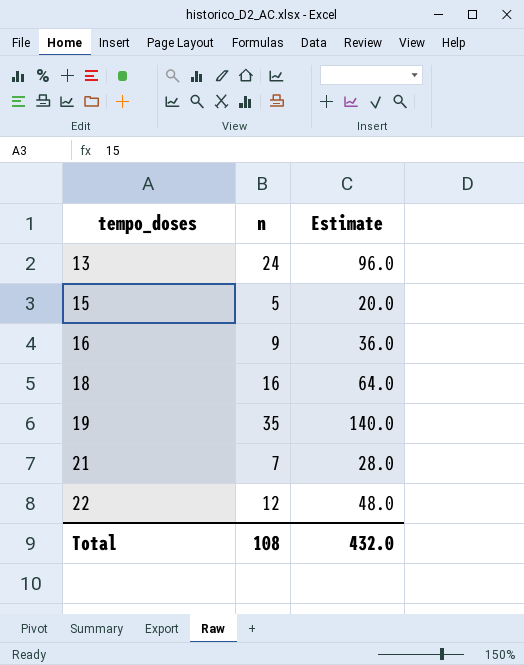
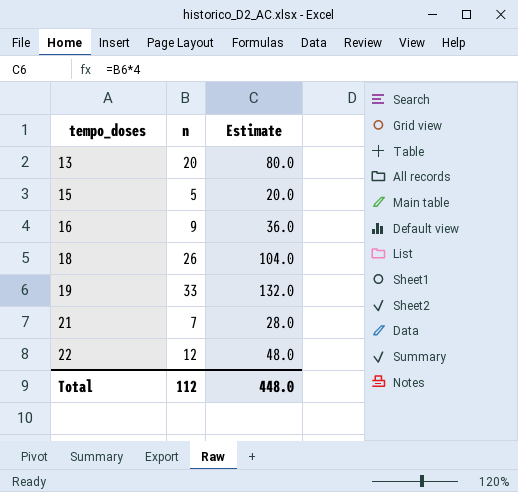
13 | n: 24 -> 20
13 | Estimate: 96.0 -> 80.0
18 | n: 16 -> 26
18 | Estimate: 64.0 -> 104.0
19 | n: 35 -> 33
19 | Estimate: 140.0 -> 132.0
Total | n: 108 -> 112
Total | Estimate: 432.0 -> 448.0

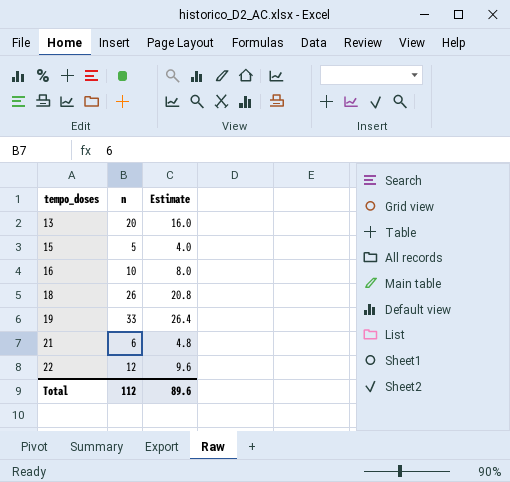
column Estimate | formula: [n] * 4 -> [n] * 0.8
16 | n: 9 -> 10
21 | n: 7 -> 6
Total | Estimate: 448.0 -> 89.6

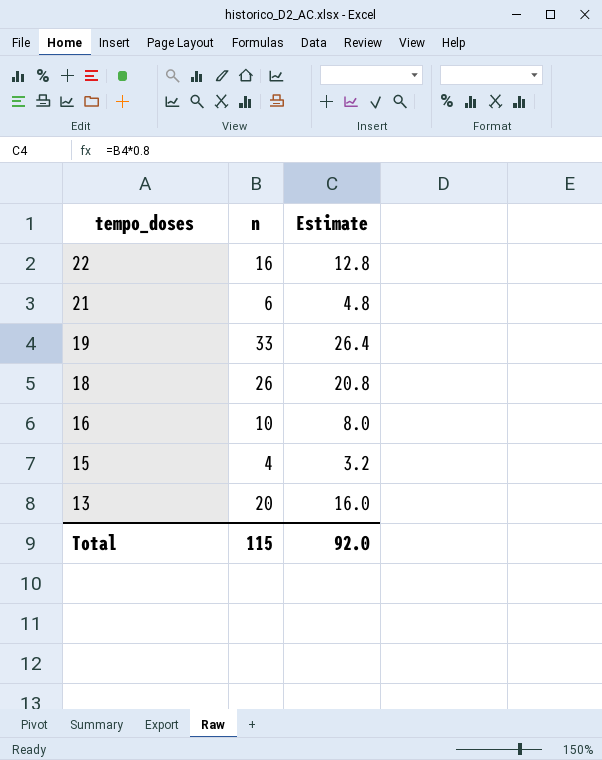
row order: tempo_doses ascending -> tempo_doses descending
22 | n: 12 -> 16
22 | Estimate: 9.6 -> 12.8
15 | n: 5 -> 4
15 | Estimate: 4.0 -> 3.2
Total | n: 112 -> 115
Total | Estimate: 89.6 -> 92.0

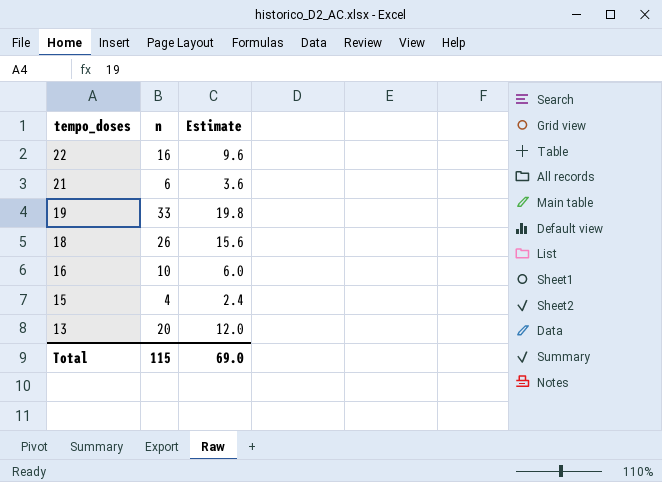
column Estimate | formula: [n] * 0.8 -> [n] * 0.6
Total | Estimate: 92.0 -> 69.0

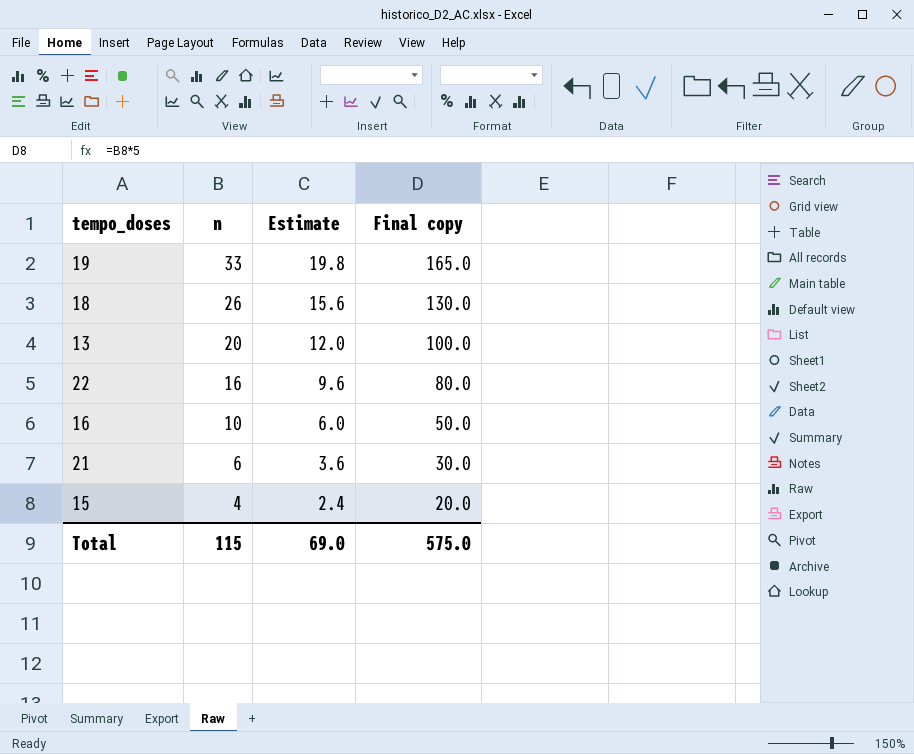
row order: tempo_doses descending -> n descending
column Final copy | formula: none -> [n] * 5

